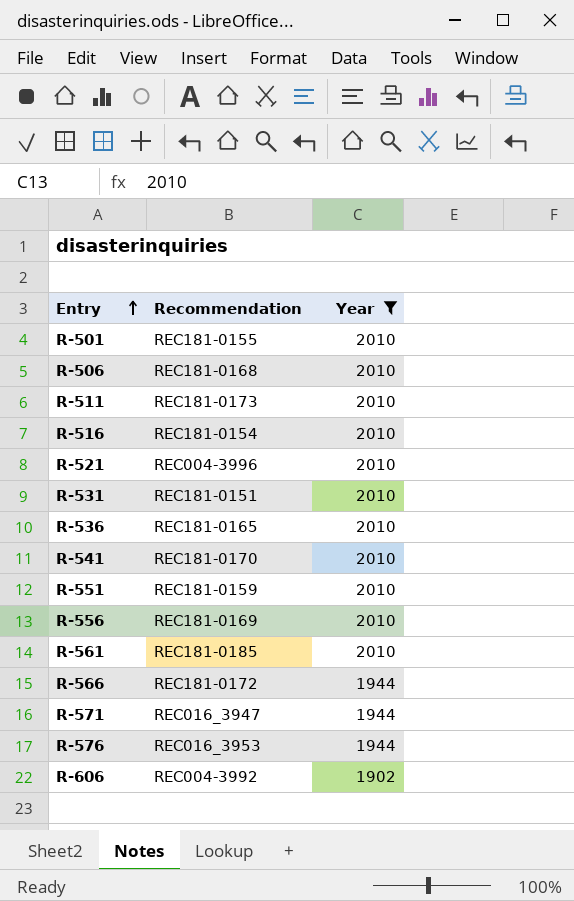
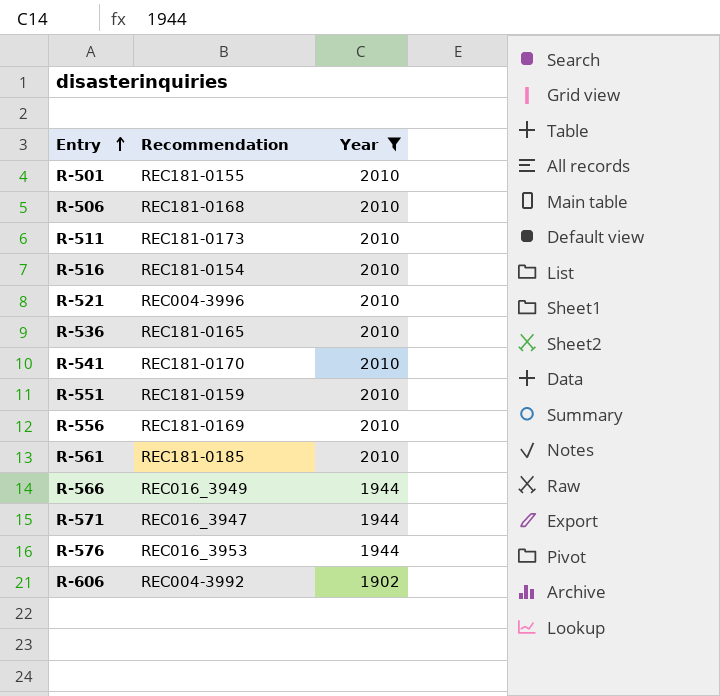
row R-531: REC181-0151 | 2010 -> none
R-566 | Recommendation: REC181-0172 -> REC016_3949

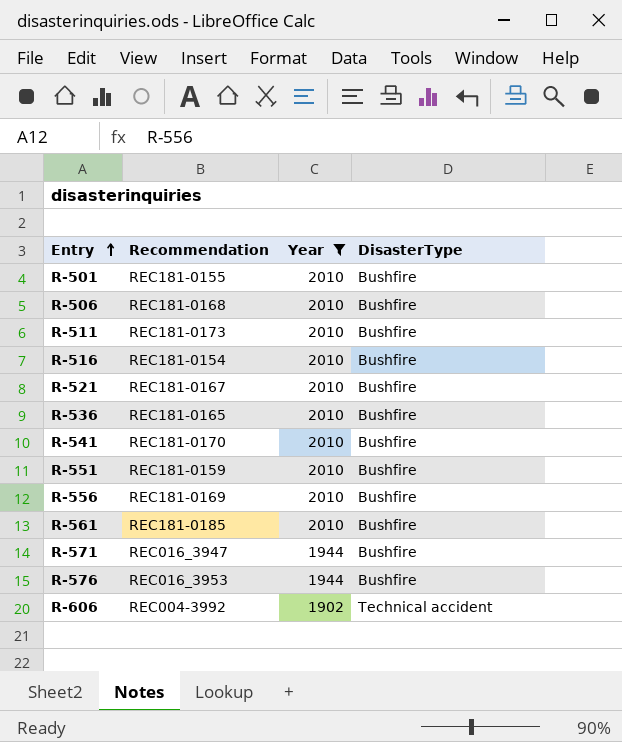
column DisasterType | position: none -> 4
row R-566: REC016_3949 | 1944 -> none
R-521 | Recommendation: REC004-3996 -> REC181-0167

